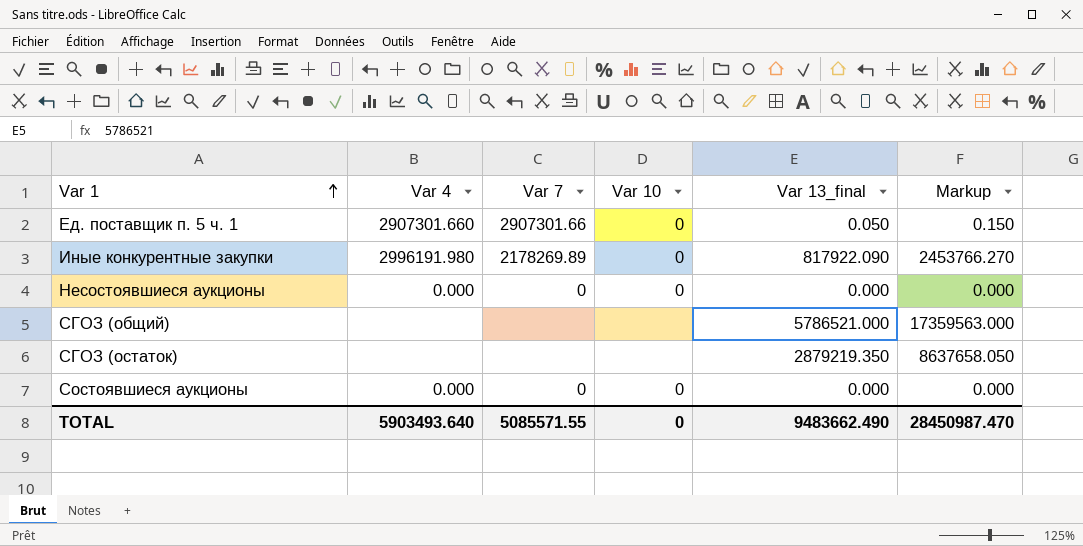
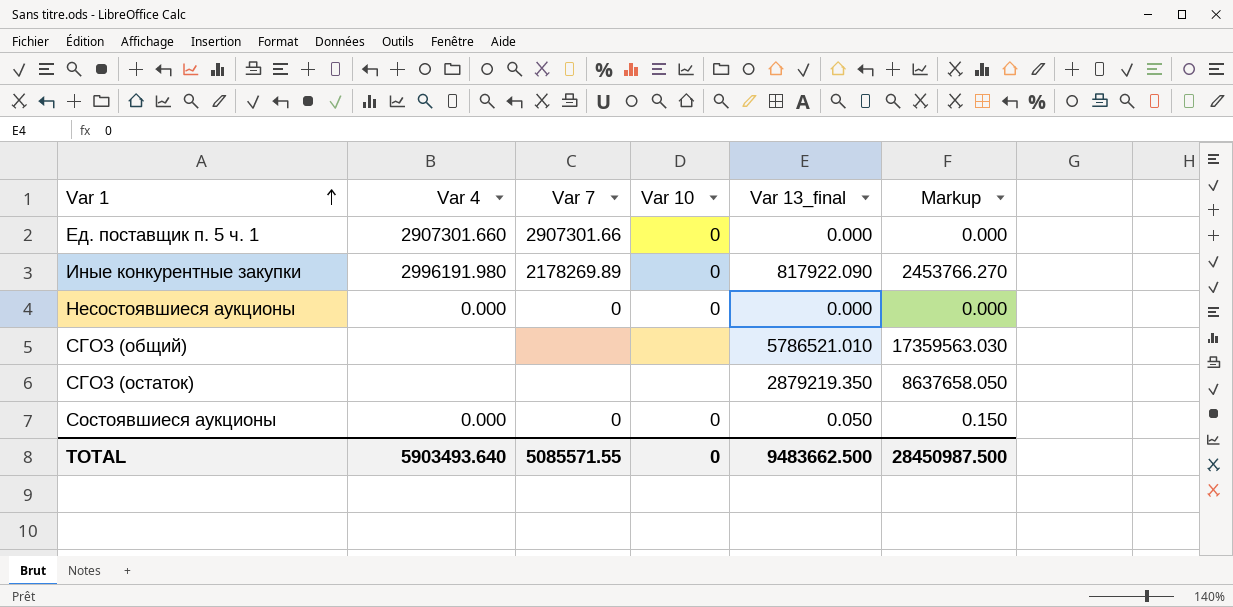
Ед. поставщик п. 5 ч. 1 | Var 13_final: 0.050 -> 0.000
Ед. поставщик п. 5 ч. 1 | Markup: 0.150 -> 0.000
СГОЗ (общий) | Var 13_final: 5786521.000 -> 5786521.010
СГОЗ (общий) | Markup: 17359563.000 -> 17359563.030
Состоявшиеся аукционы | Var 13_final: 0.000 -> 0.050
Состоявшиеся аукционы | Markup: 0.000 -> 0.150
TOTAL | Var 13_final: 9483662.490 -> 9483662.500
TOTAL | Markup: 28450987.470 -> 28450987.500

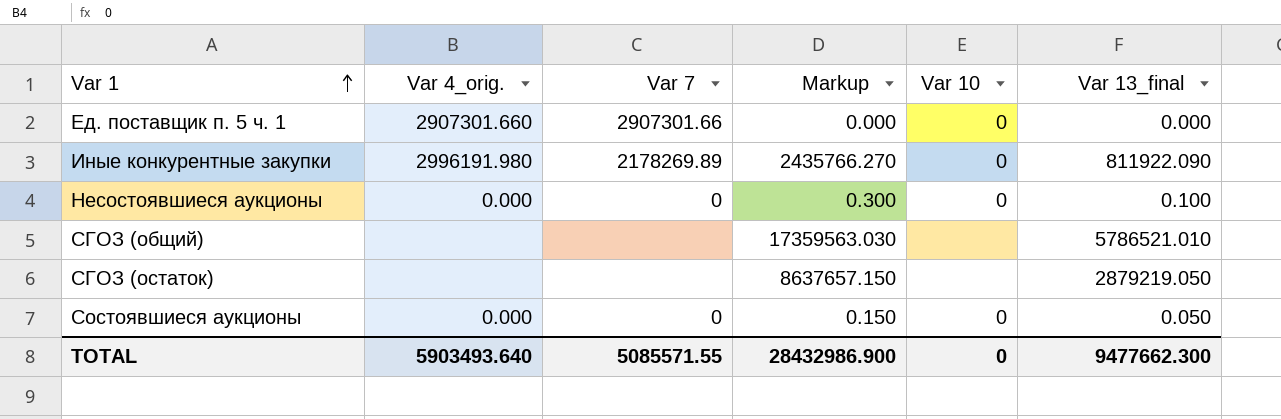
column name: Var 4 -> Var 4_orig.
column Markup | position: 6 -> 4
Иные конкурентные закупки | Markup: 2453766.270 -> 2435766.270
Иные конкурентные закупки | Var 13_final: 817922.090 -> 811922.090
Несостоявшиеся аукционы | Markup: 0.000 -> 0.300
Несостоявшиеся аукционы | Var 13_final: 0.000 -> 0.100
СГОЗ (остаток) | Markup: 8637658.050 -> 8637657.150
СГОЗ (остаток) | Var 13_final: 2879219.350 -> 2879219.050
TOTAL | Markup: 28450987.500 -> 28432986.900
TOTAL | Var 13_final: 9483662.500 -> 9477662.300

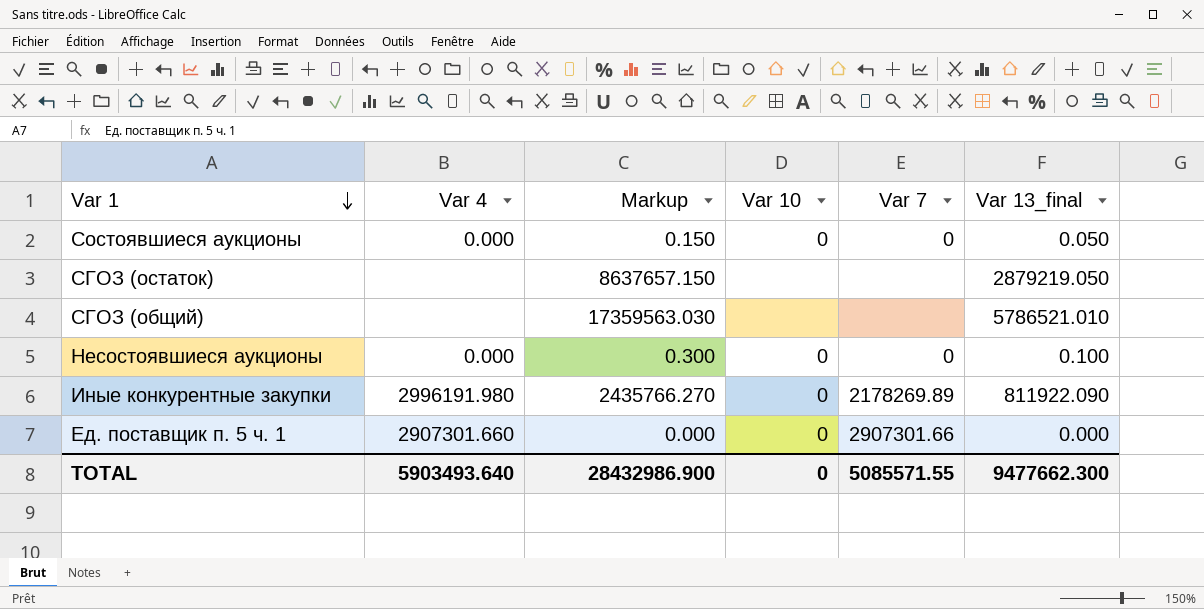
row order: Var 1 ascending -> Var 1 descending
column name: Var 4_orig. -> Var 4
column Var 7 | position: 3 -> 5

